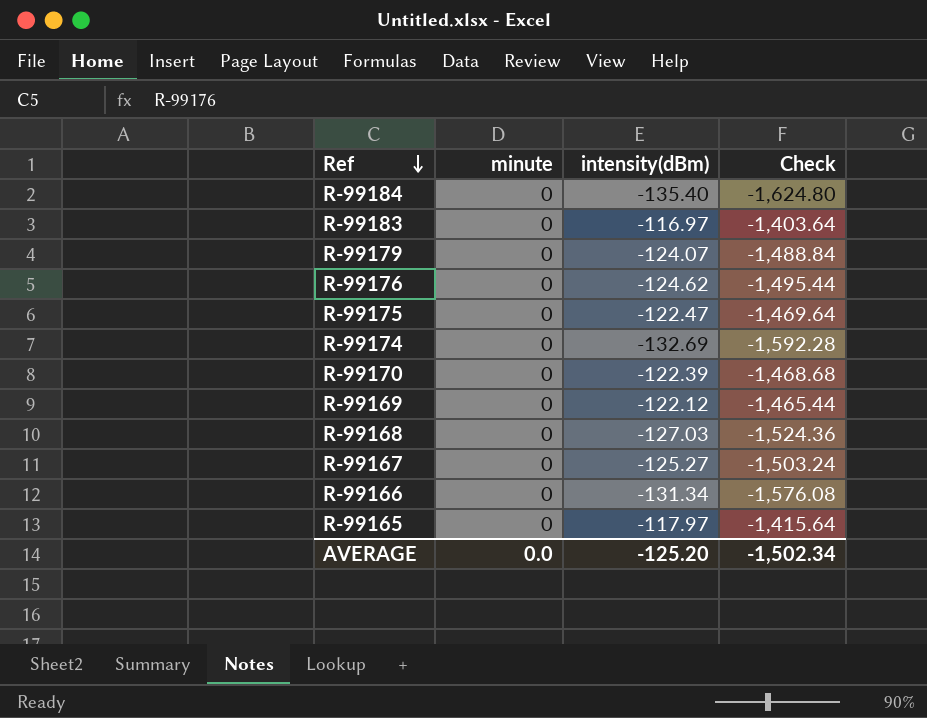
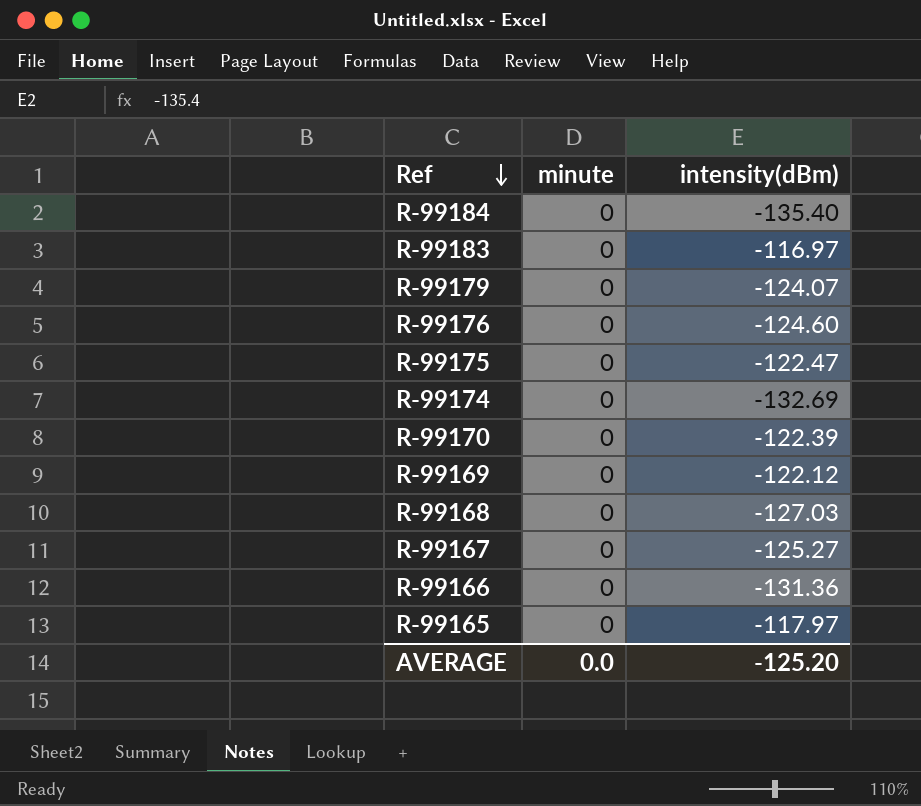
column Check | formula: [intensity(dBm)] * 12 -> none
R-99176 | intensity(dBm): -124.62 -> -124.60
R-99166 | intensity(dBm): -131.34 -> -131.36

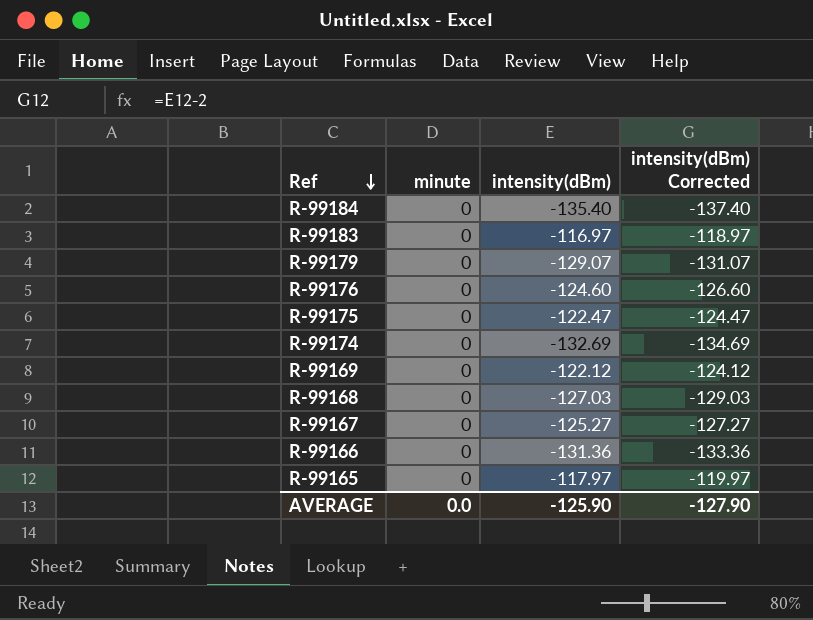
column intensity(dBm) Corrected | formula: none -> [intensity(dBm)] - 2
row R-99170: 0 | -122.39 -> none
R-99179 | intensity(dBm): -124.07 -> -129.07
AVERAGE | intensity(dBm): -125.20 -> -125.90

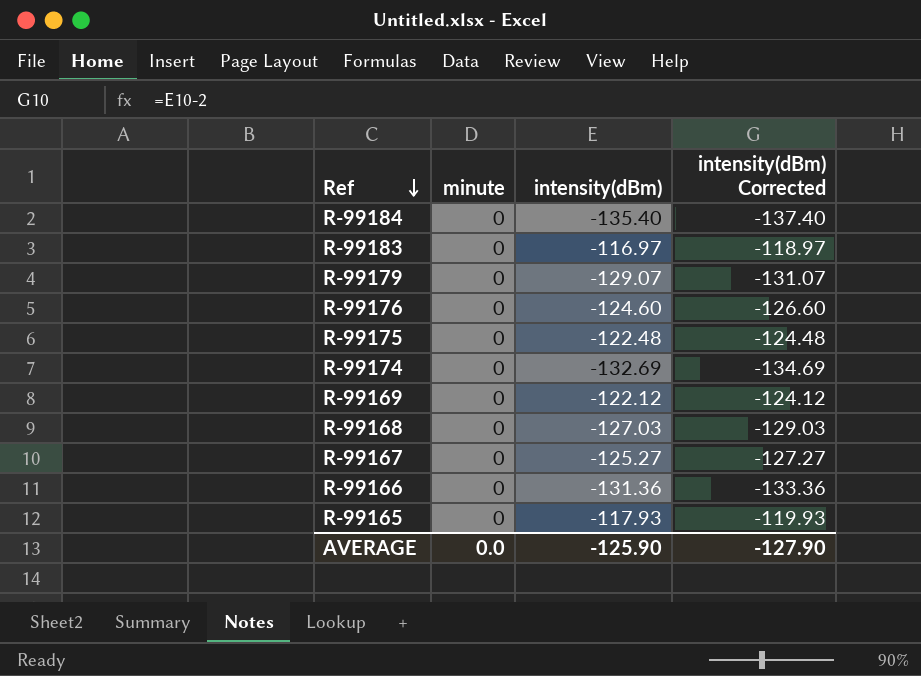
R-99175 | intensity(dBm): -122.47 -> -122.48
R-99175 | intensity(dBm) Corrected: -124.47 -> -124.48
R-99165 | intensity(dBm): -117.97 -> -117.93
R-99165 | intensity(dBm) Corrected: -119.97 -> -119.93

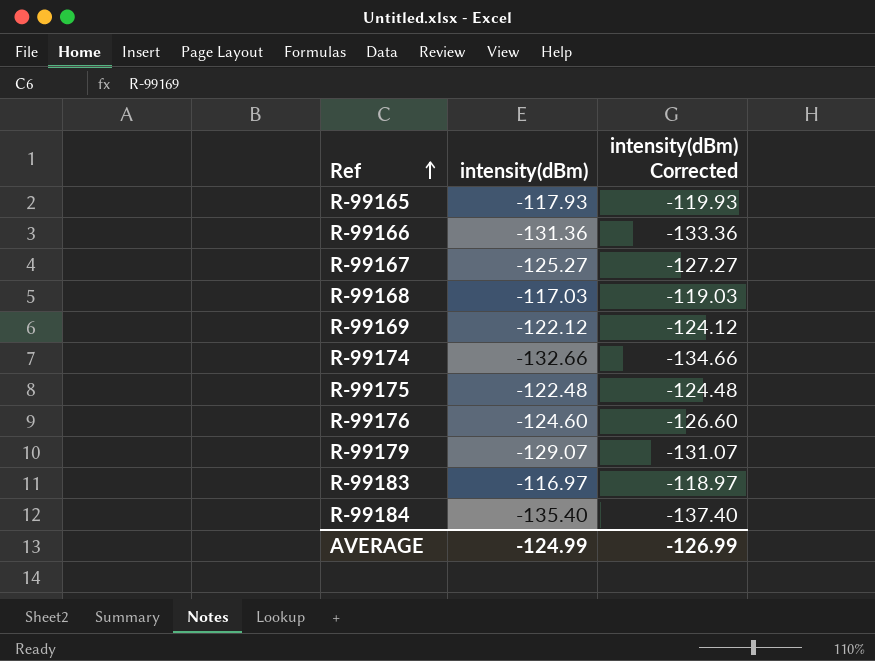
row order: Ref descending -> Ref ascending
column minute | position: 2 -> none
R-99168 | intensity(dBm): -127.03 -> -117.03
R-99168 | intensity(dBm) Corrected: -129.03 -> -119.03
R-99174 | intensity(dBm): -132.69 -> -132.66
R-99174 | intensity(dBm) Corrected: -134.69 -> -134.66
AVERAGE | intensity(dBm): -125.90 -> -124.99
AVERAGE | intensity(dBm) Corrected: -127.90 -> -126.99

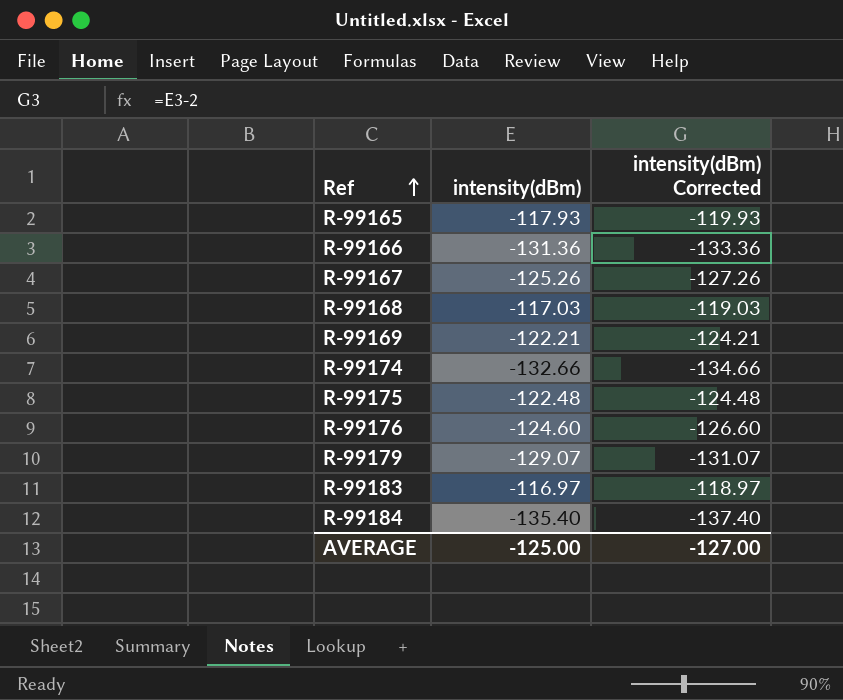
R-99167 | intensity(dBm): -125.27 -> -125.26
R-99167 | intensity(dBm) Corrected: -127.27 -> -127.26
R-99169 | intensity(dBm): -122.12 -> -122.21
R-99169 | intensity(dBm) Corrected: -124.12 -> -124.21
AVERAGE | intensity(dBm): -124.99 -> -125.00
AVERAGE | intensity(dBm) Corrected: -126.99 -> -127.00

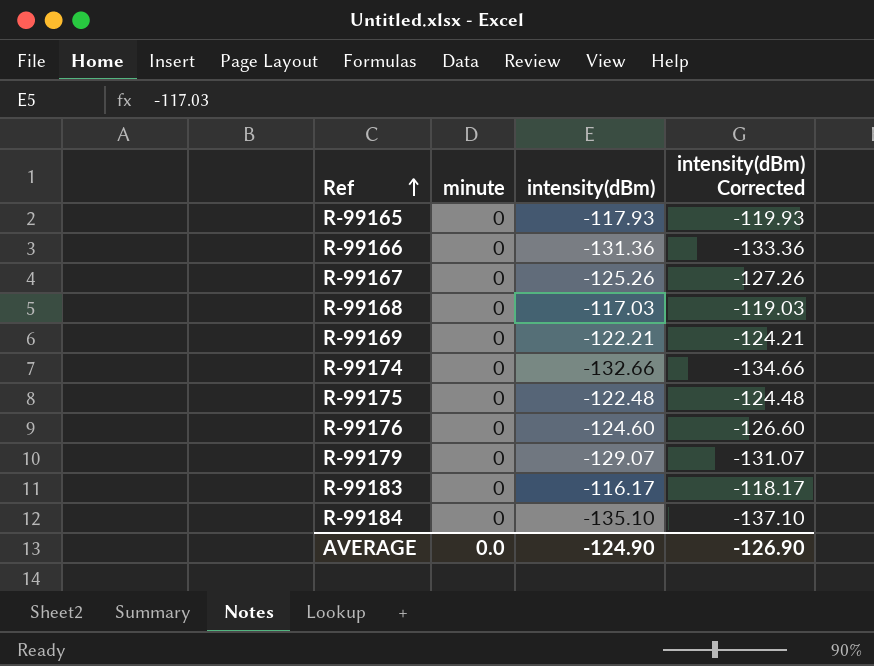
column minute | position: none -> 2
R-99183 | intensity(dBm): -116.97 -> -116.17
R-99183 | intensity(dBm) Corrected: -118.97 -> -118.17
R-99184 | intensity(dBm): -135.40 -> -135.10
R-99184 | intensity(dBm) Corrected: -137.40 -> -137.10
AVERAGE | intensity(dBm): -125.00 -> -124.90
AVERAGE | intensity(dBm) Corrected: -127.00 -> -126.90

